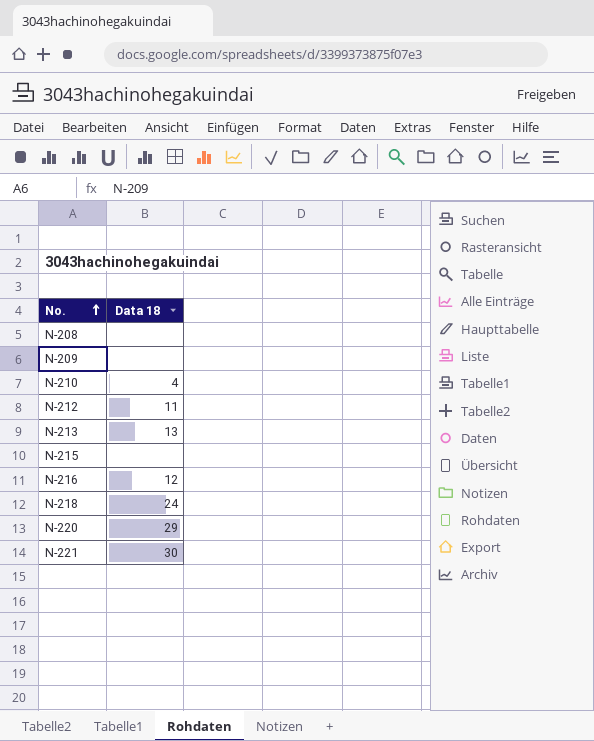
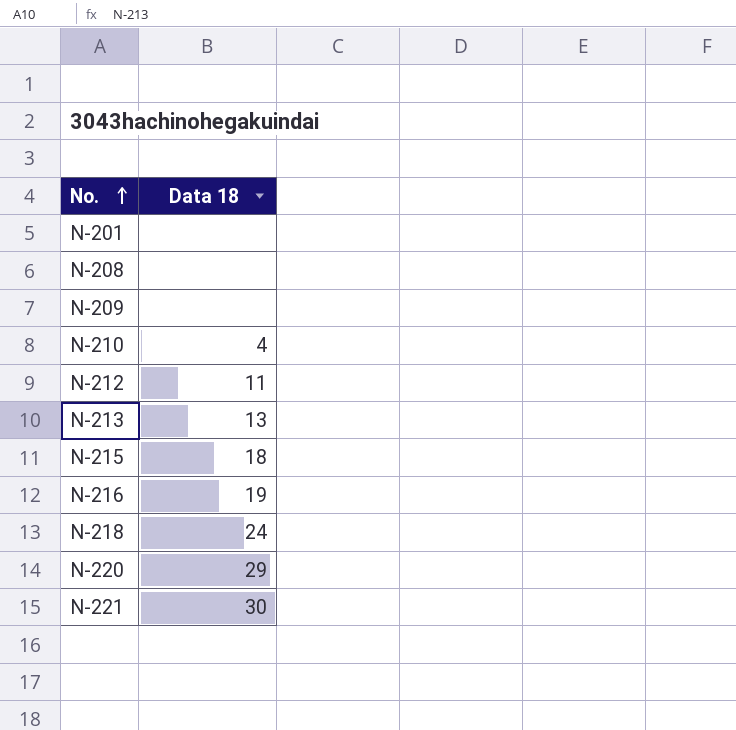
row N-201: none -> none
N-215 | Data 18: none -> 18
N-216 | Data 18: 12 -> 19

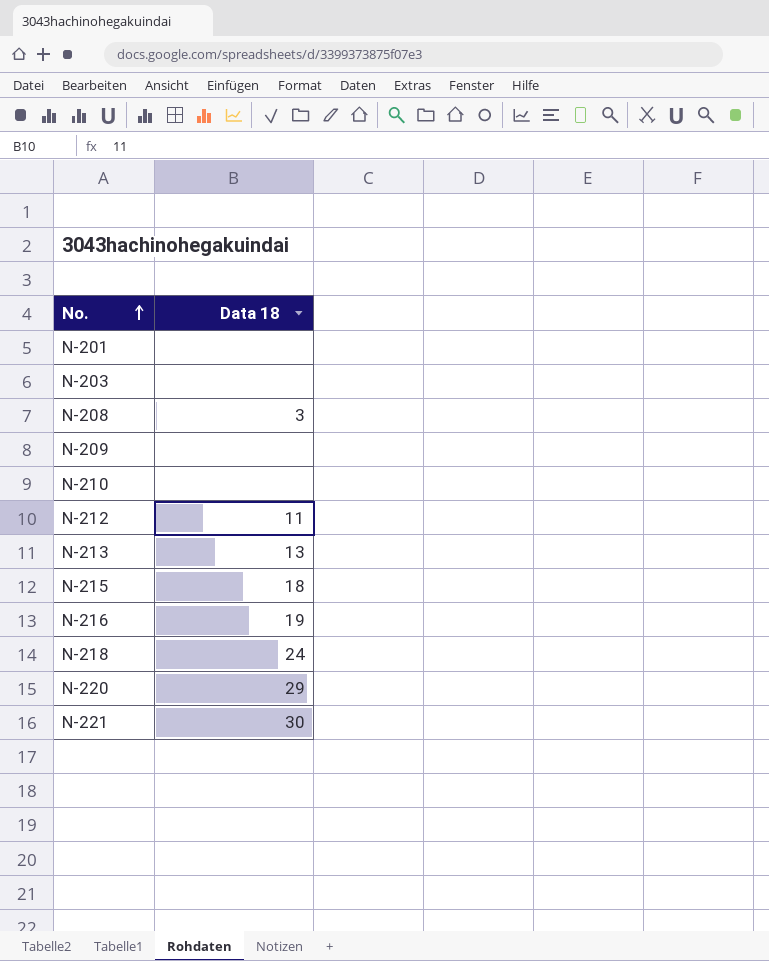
row N-203: none -> none
N-208 | Data 18: none -> 3
N-210 | Data 18: 4 -> none

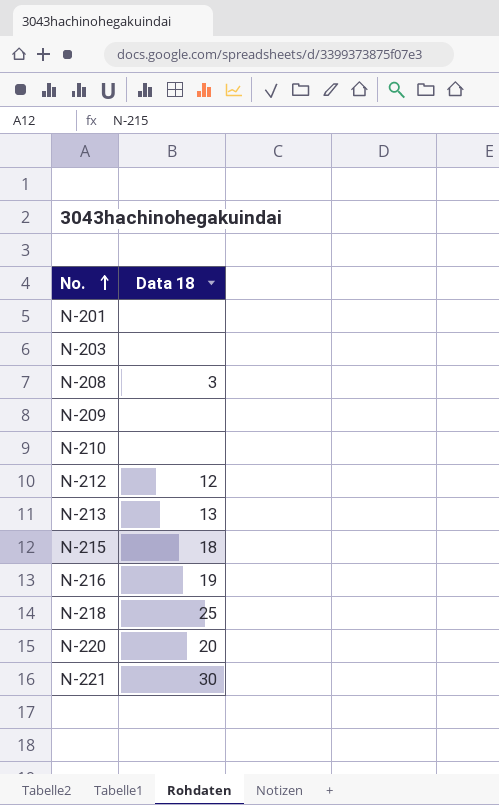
N-212 | Data 18: 11 -> 12
N-218 | Data 18: 24 -> 25
N-220 | Data 18: 29 -> 20

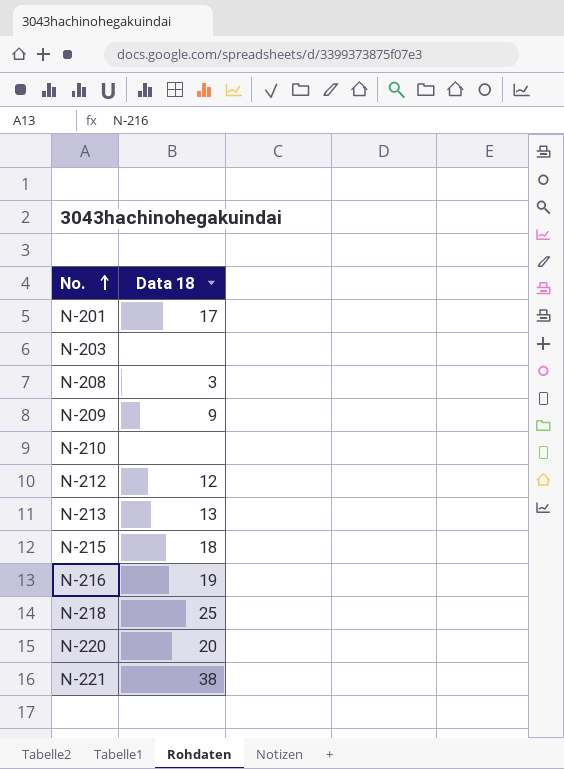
N-201 | Data 18: none -> 17
N-209 | Data 18: none -> 9
N-221 | Data 18: 30 -> 38

